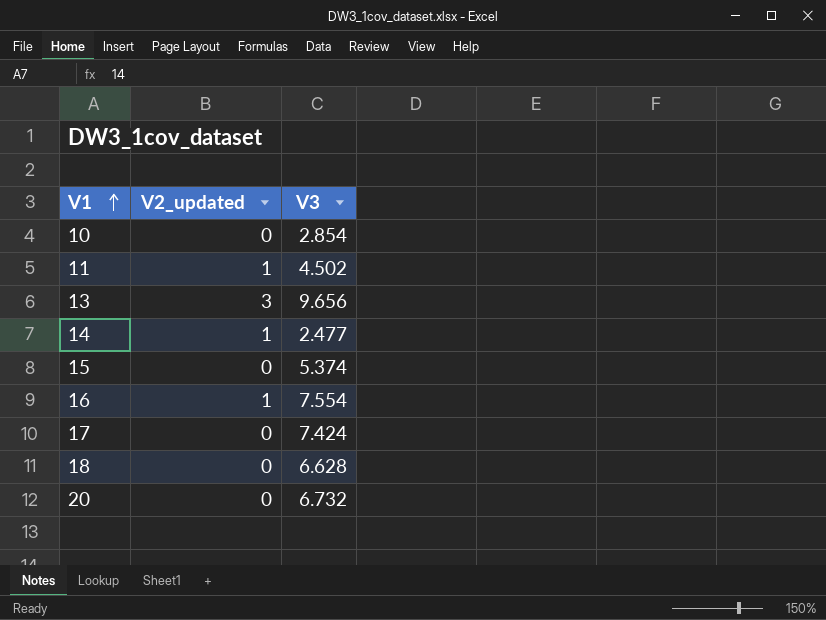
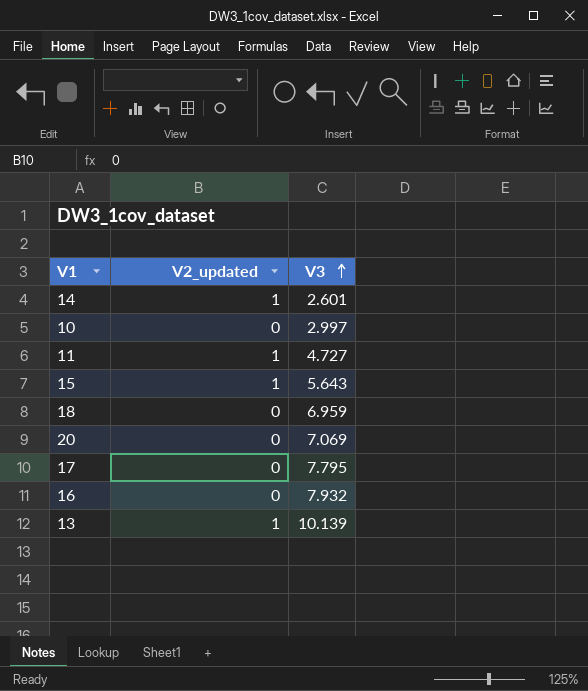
row order: V1 ascending -> V3 ascending
14 | V3: 2.477 -> 2.601
10 | V3: 2.854 -> 2.997
11 | V3: 4.502 -> 4.727
15 | V2_updated: 0 -> 1
15 | V3: 5.374 -> 5.643
18 | V3: 6.628 -> 6.959
20 | V3: 6.732 -> 7.069
17 | V3: 7.424 -> 7.795
16 | V2_updated: 1 -> 0
16 | V3: 7.554 -> 7.932
13 | V2_updated: 3 -> 1
13 | V3: 9.656 -> 10.139

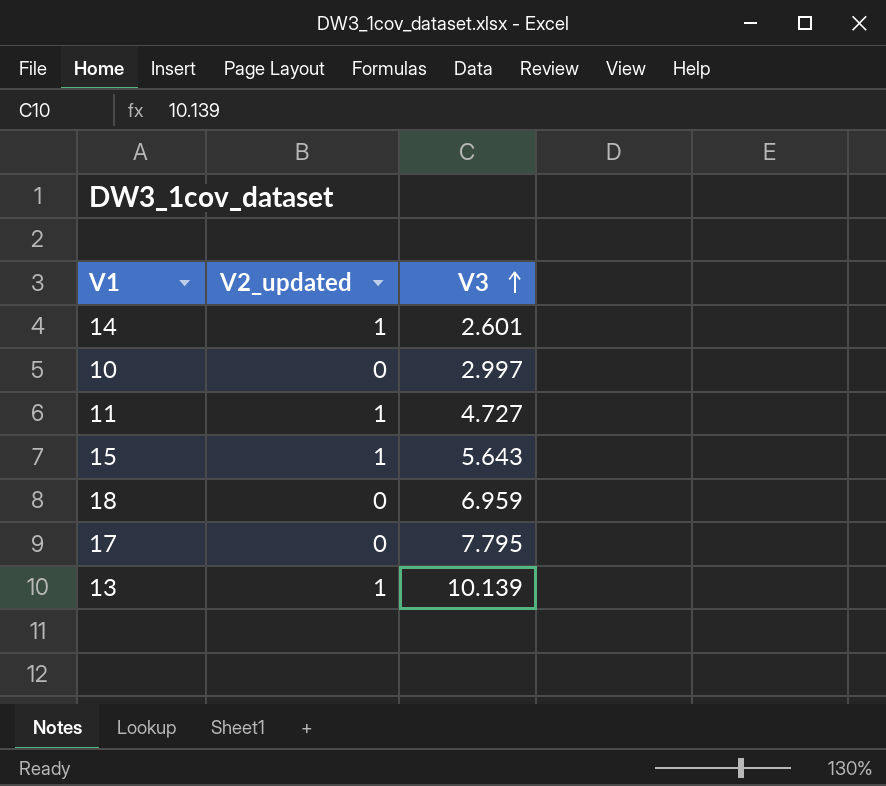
row 20: 0 | 7.069 -> none
row 16: 0 | 7.932 -> none

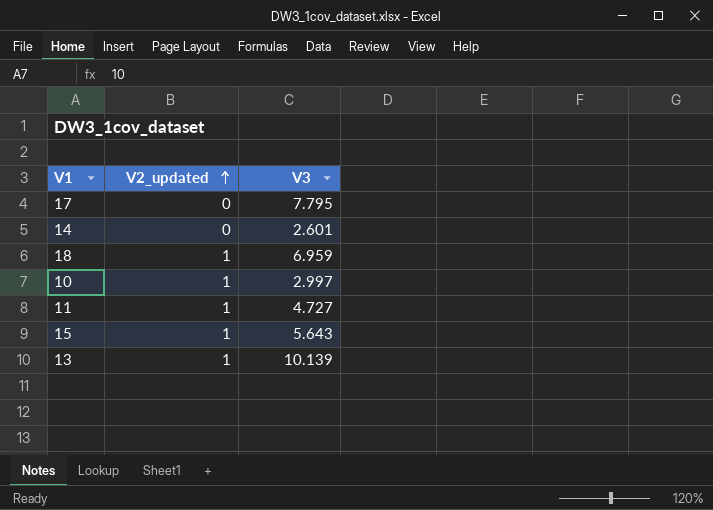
row order: V3 ascending -> V2_updated ascending
14 | V2_updated: 1 -> 0
18 | V2_updated: 0 -> 1
10 | V2_updated: 0 -> 1

